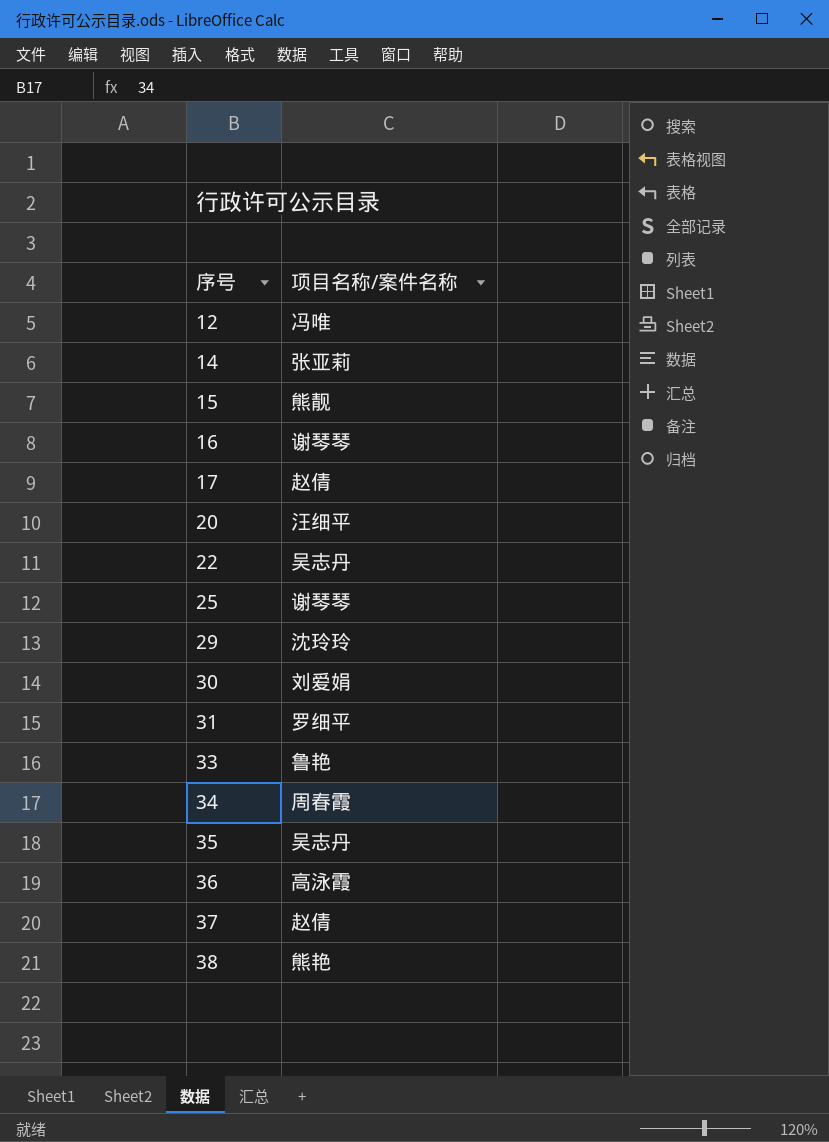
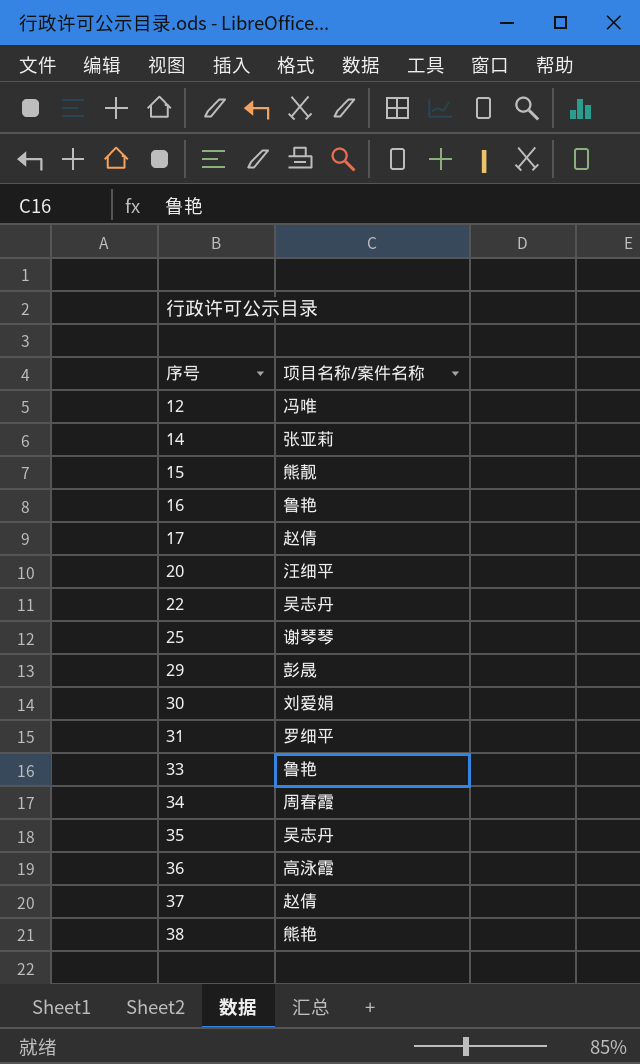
16 | 项目名称/案件名称: 谢琴琴 -> 鲁艳
29 | 项目名称/案件名称: 沈玲玲 -> 彭晟

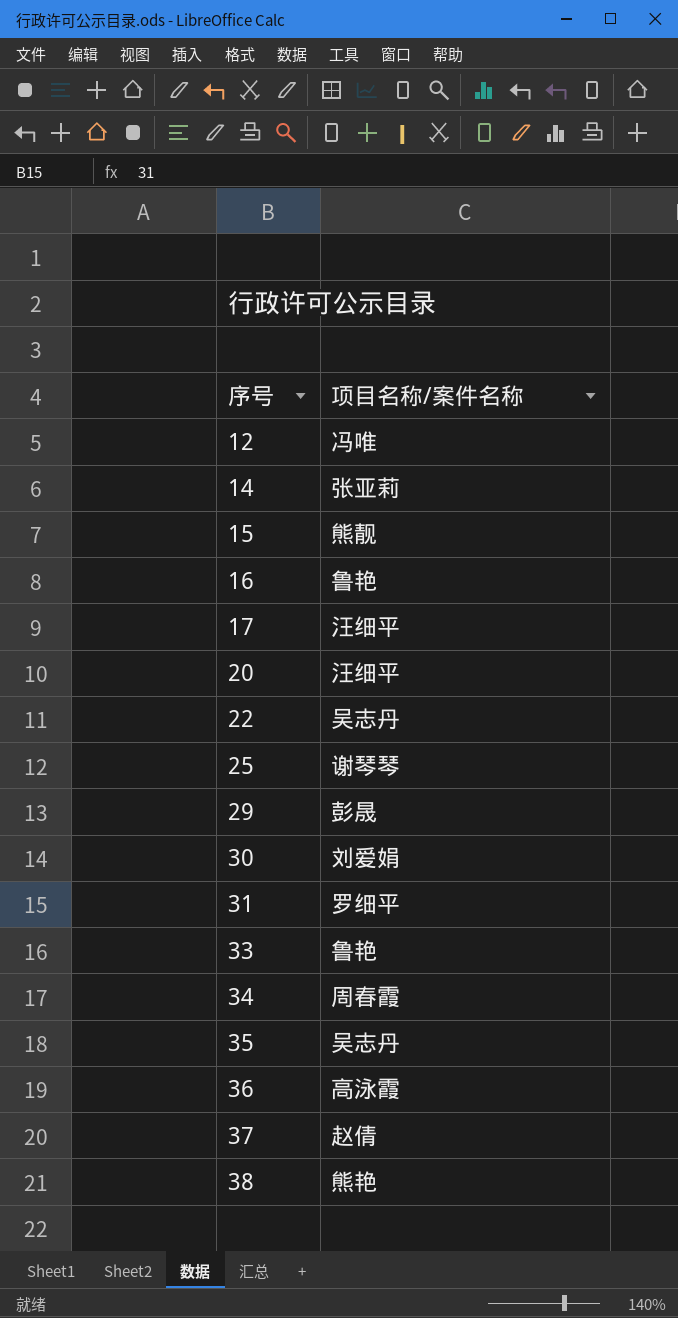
17 | 项目名称/案件名称: 赵倩 -> 汪细平

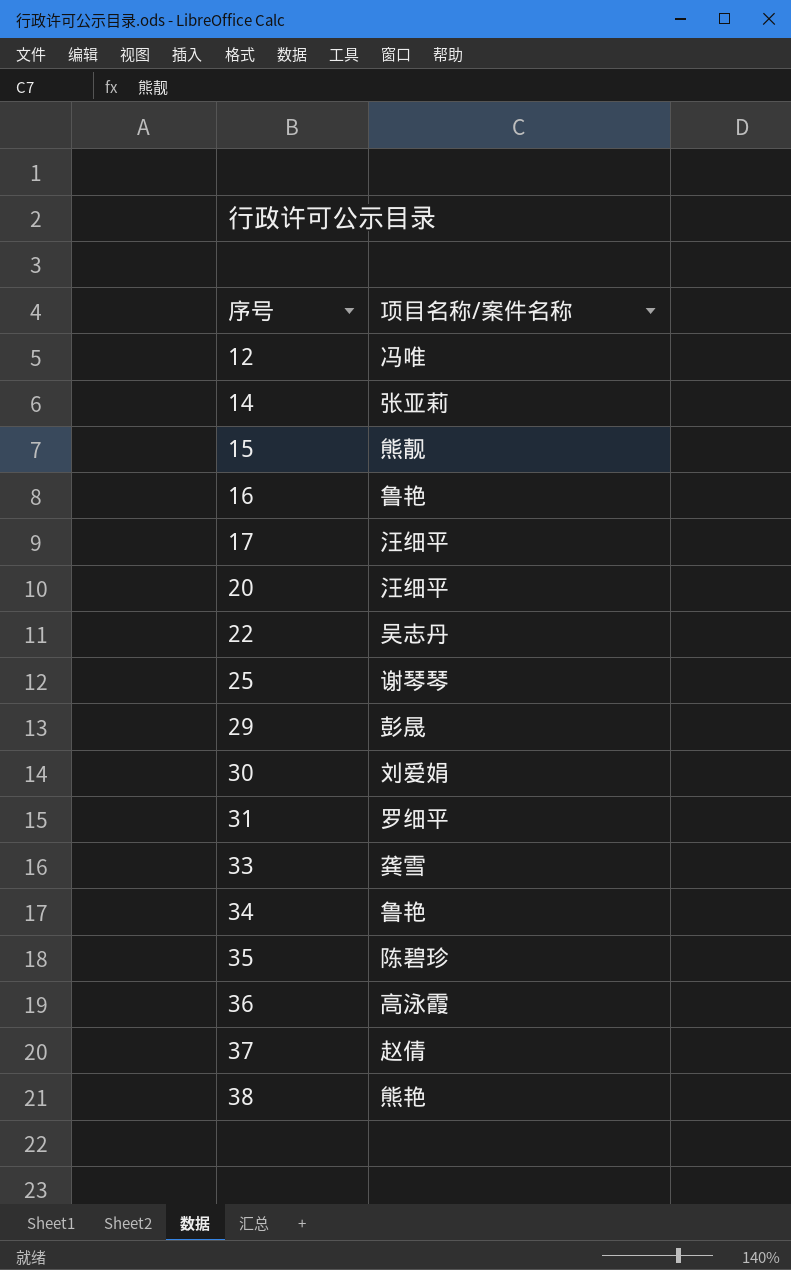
33 | 项目名称/案件名称: 鲁艳 -> 龚雪
34 | 项目名称/案件名称: 周春霞 -> 鲁艳
35 | 项目名称/案件名称: 吴志丹 -> 陈碧珍

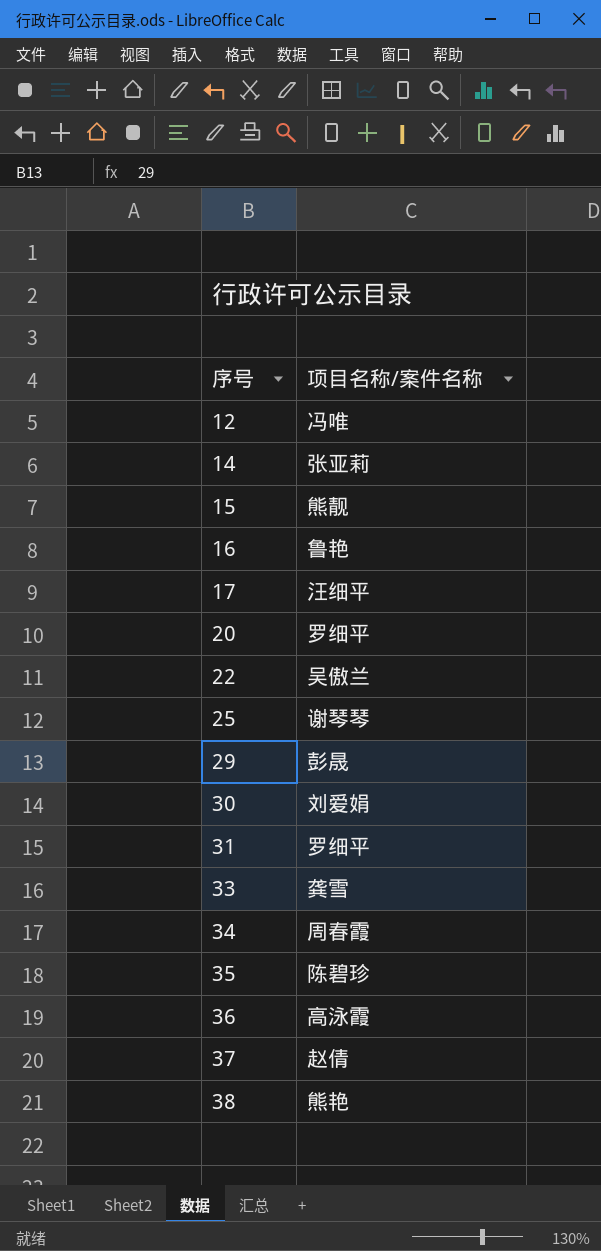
20 | 项目名称/案件名称: 汪细平 -> 罗细平
22 | 项目名称/案件名称: 吴志丹 -> 吴傲兰
34 | 项目名称/案件名称: 鲁艳 -> 周春霞

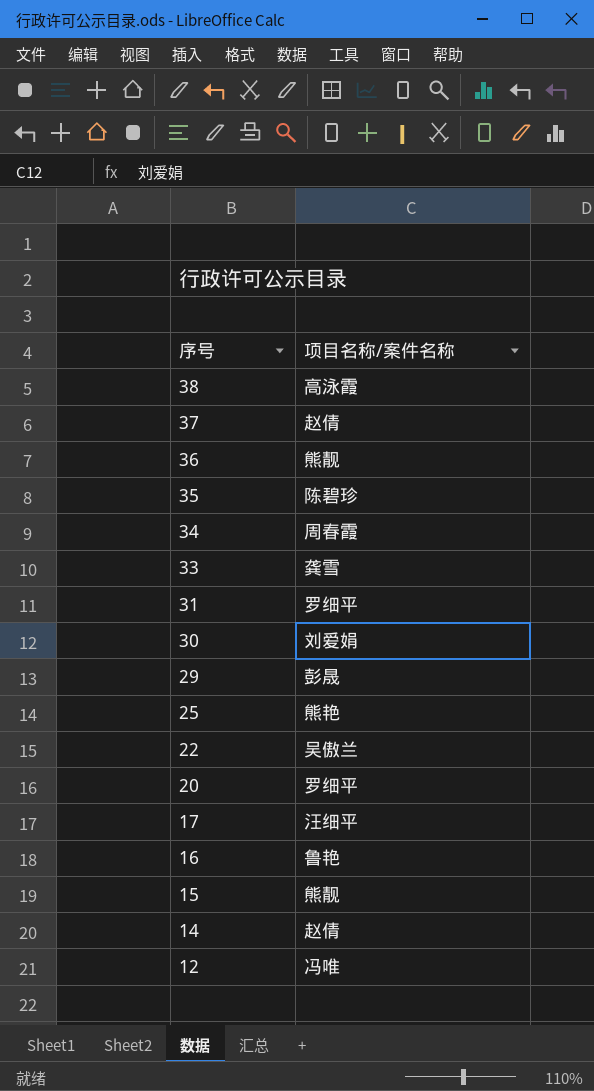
row order: 序号 ascending -> 序号 descending
38 | 项目名称/案件名称: 熊艳 -> 高泳霞
36 | 项目名称/案件名称: 高泳霞 -> 熊靓
25 | 项目名称/案件名称: 谢琴琴 -> 熊艳
14 | 项目名称/案件名称: 张亚莉 -> 赵倩

